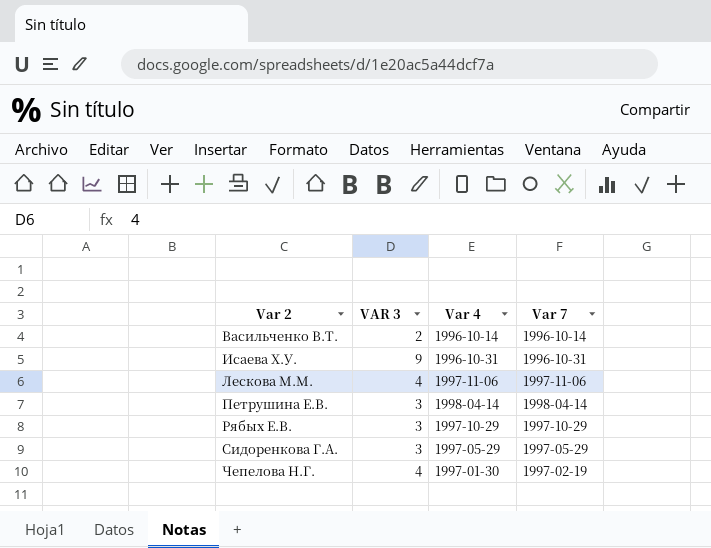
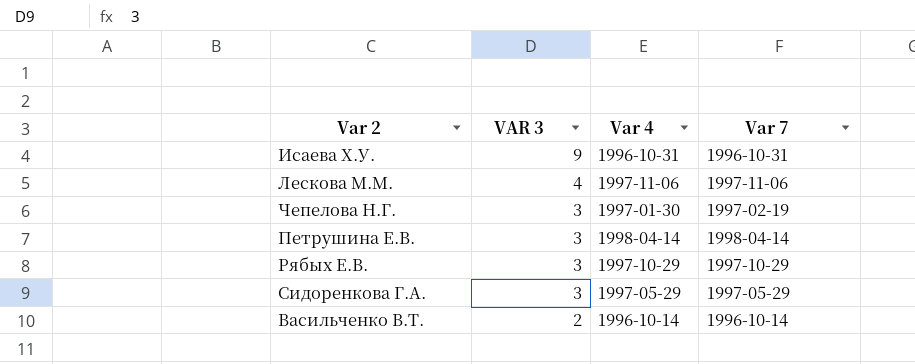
row order: Var 2 ascending -> VAR 3 descending
Чепелова Н.Г. | VAR 3: 4 -> 3

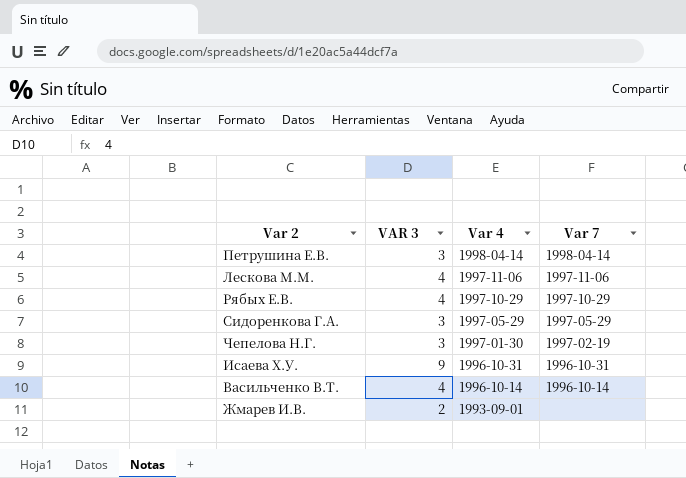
row order: VAR 3 descending -> Var 4 descending
Рябых Е.В. | VAR 3: 3 -> 4
Васильченко В.Т. | VAR 3: 2 -> 4
row Жмарев И.В.: none -> 2 | 1993-09-01 | none

